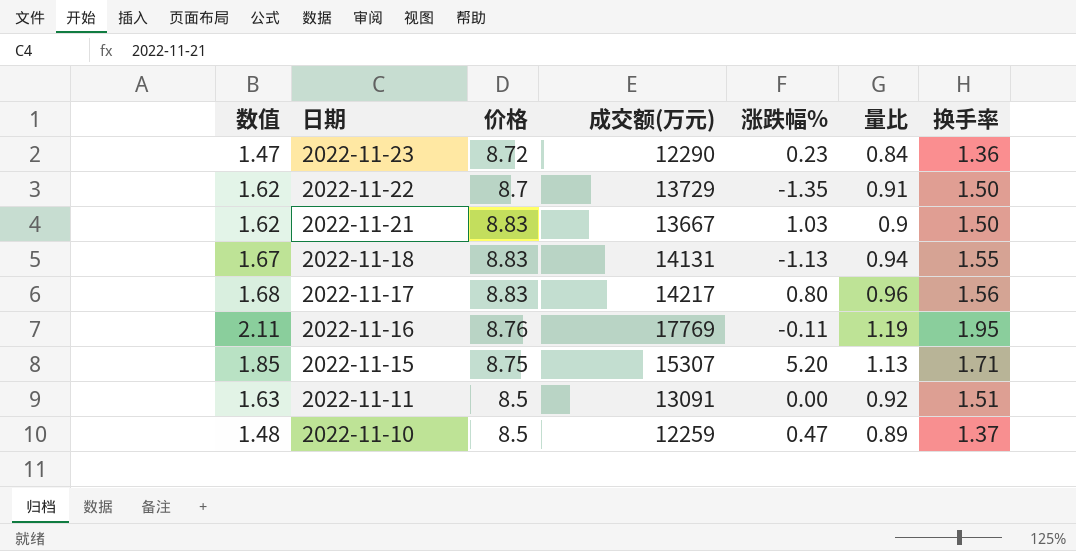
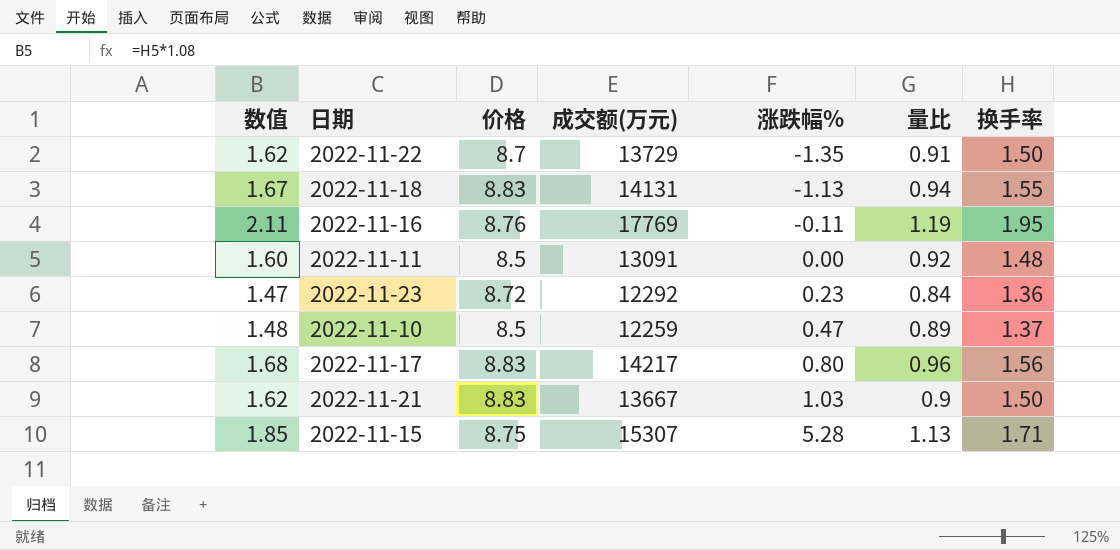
row order: 日期 descending -> 涨跌幅% ascending
2022-11-11 | 数值: 1.63 -> 1.60
2022-11-11 | 换手率: 1.51 -> 1.48
2022-11-23 | 成交额(万元): 12290 -> 12292
2022-11-15 | 涨跌幅%: 5.20 -> 5.28

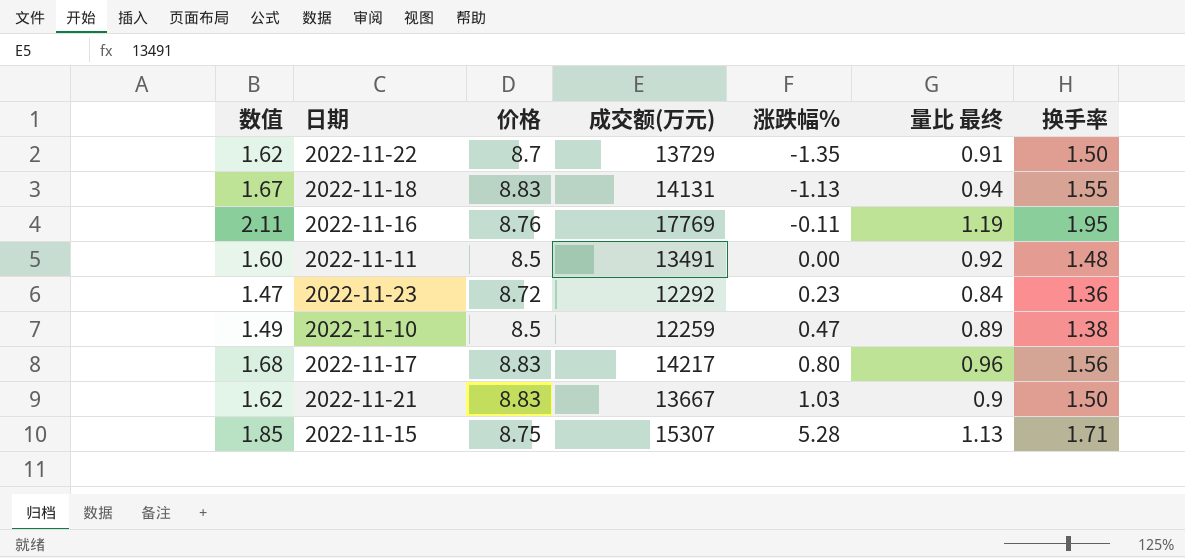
column name: 量比 -> 量比 最终
2022-11-11 | 成交额(万元): 13091 -> 13491
2022-11-10 | 数值: 1.48 -> 1.49
2022-11-10 | 换手率: 1.37 -> 1.38

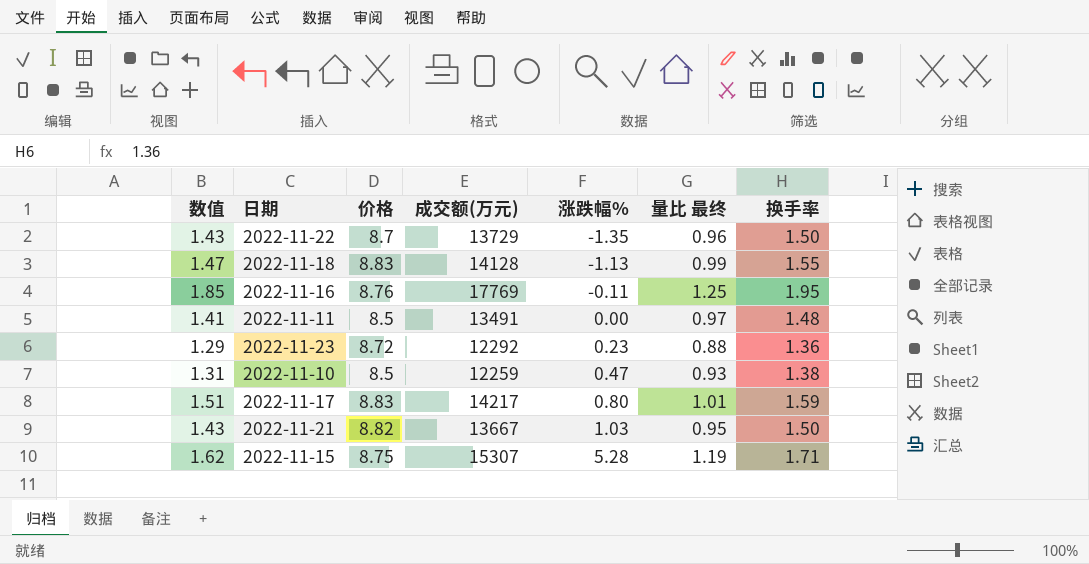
column 数值 | formula: [换手率] * 1.08 -> [换手率] * 0.95
2022-11-22 | 量比 最终: 0.91 -> 0.96
2022-11-18 | 成交额(万元): 14131 -> 14128
2022-11-18 | 量比 最终: 0.94 -> 0.99
2022-11-16 | 量比 最终: 1.19 -> 1.25
2022-11-11 | 量比 最终: 0.92 -> 0.97
2022-11-23 | 量比 最终: 0.84 -> 0.88
2022-11-10 | 量比 最终: 0.89 -> 0.93
2022-11-17 | 量比 最终: 0.96 -> 1.01
2022-11-17 | 换手率: 1.56 -> 1.59
2022-11-21 | 价格: 8.83 -> 8.82
2022-11-21 | 量比 最终: 0.9 -> 0.95
2022-11-15 | 量比 最终: 1.13 -> 1.19

